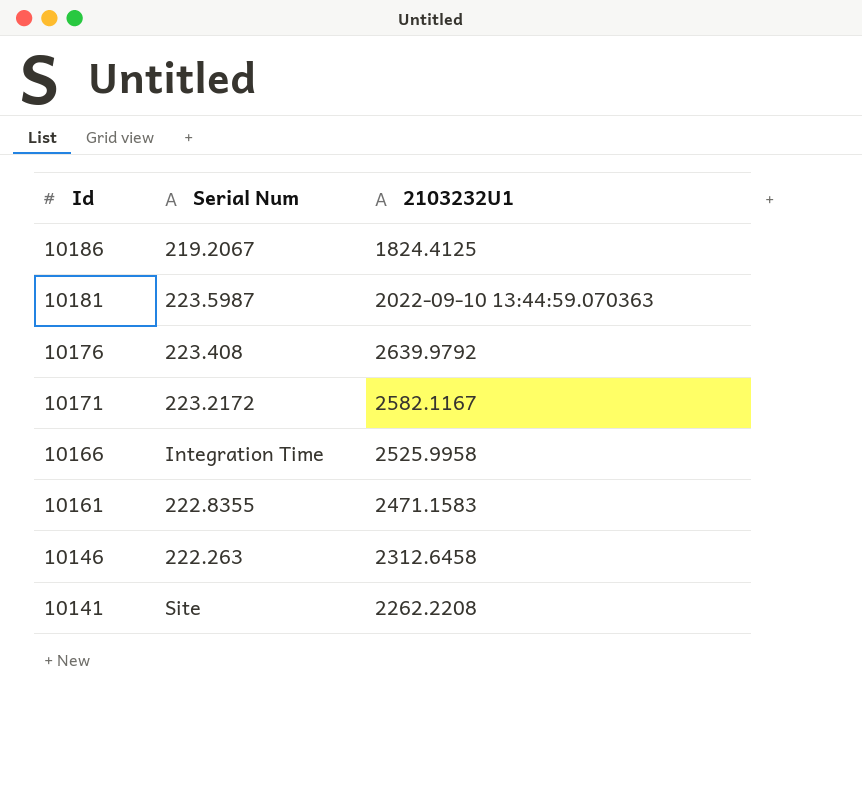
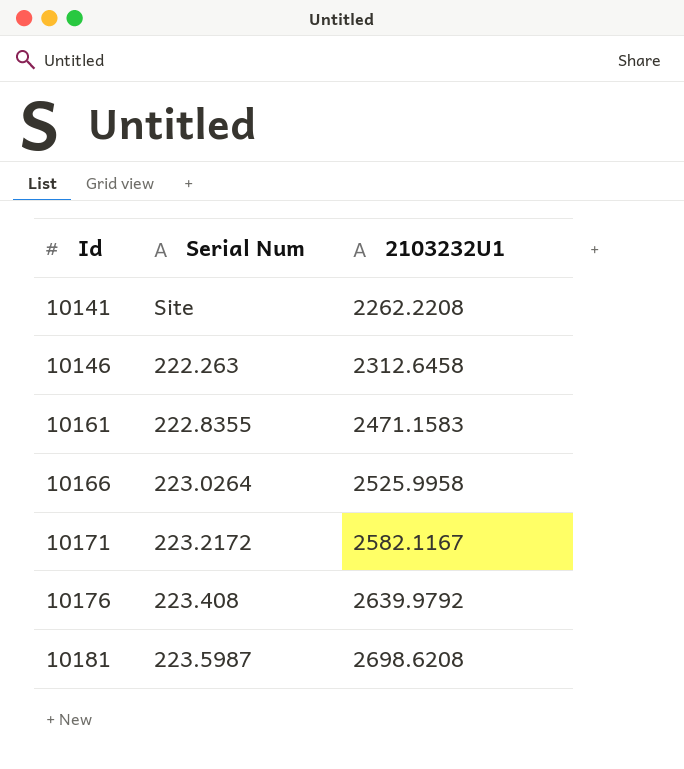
row order: Id descending -> Id ascending
row 10186: 219.2067 | 1824.4125 -> none
10166 | Serial Num: Integration Time -> 223.0264
10181 | 2103232U1: 2022-09-10 13:44:59.070363 -> 2698.6208

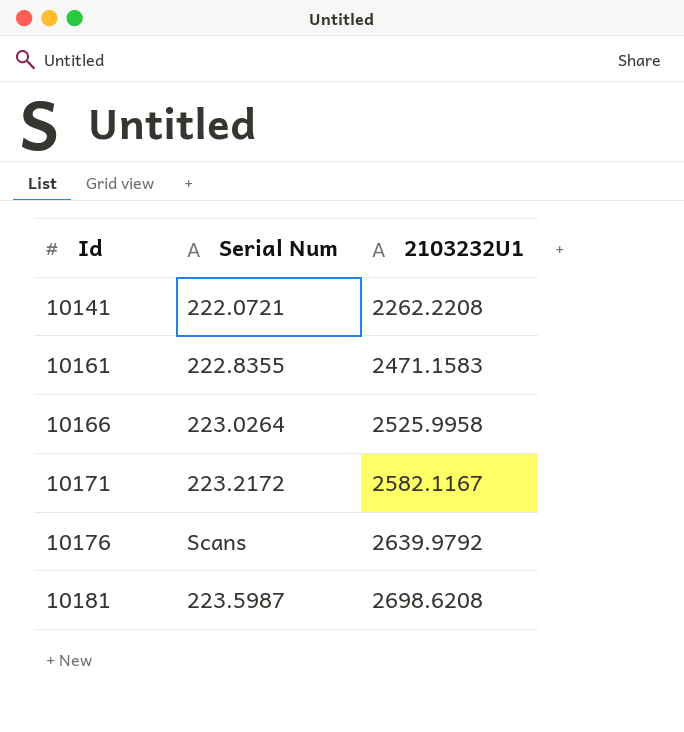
row 10146: 222.263 | 2312.6458 -> none
10141 | Serial Num: Site -> 222.0721
10176 | Serial Num: 223.408 -> Scans

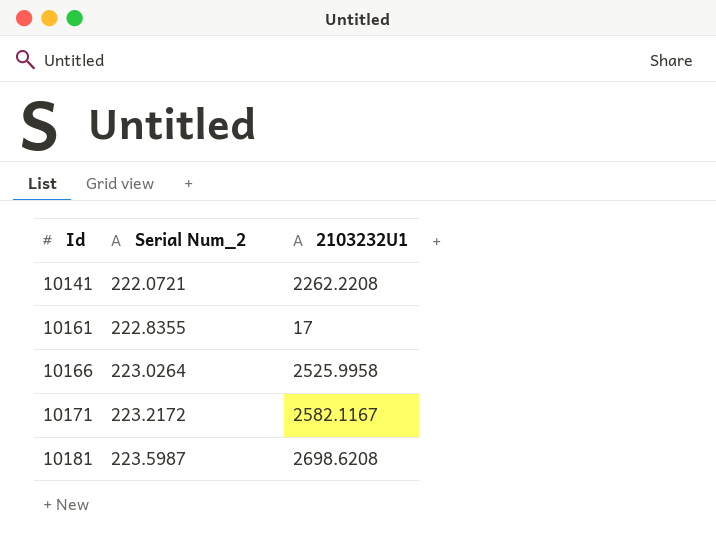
column name: Serial Num -> Serial Num_2
row 10176: Scans | 2639.9792 -> none
10161 | 2103232U1: 2471.1583 -> 17

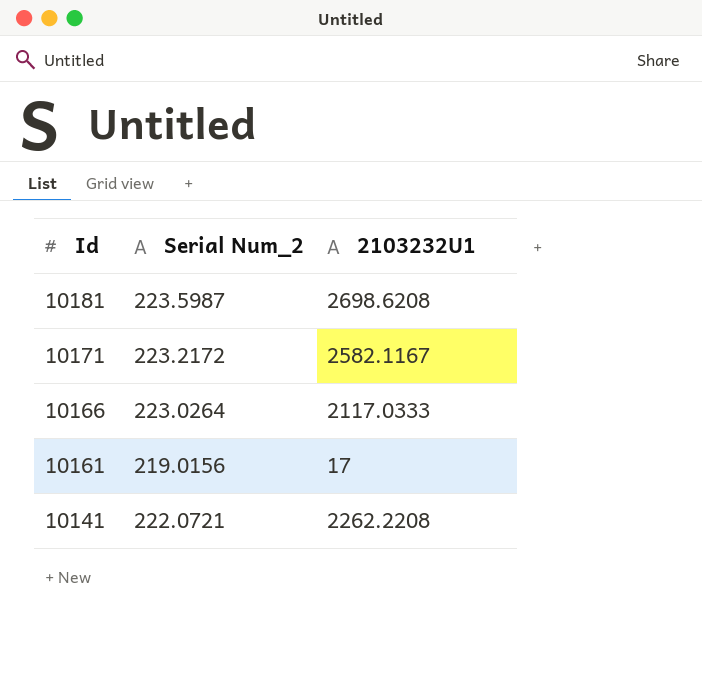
row order: Id ascending -> Id descending
10166 | 2103232U1: 2525.9958 -> 2117.0333
10161 | Serial Num_2: 222.8355 -> 219.0156

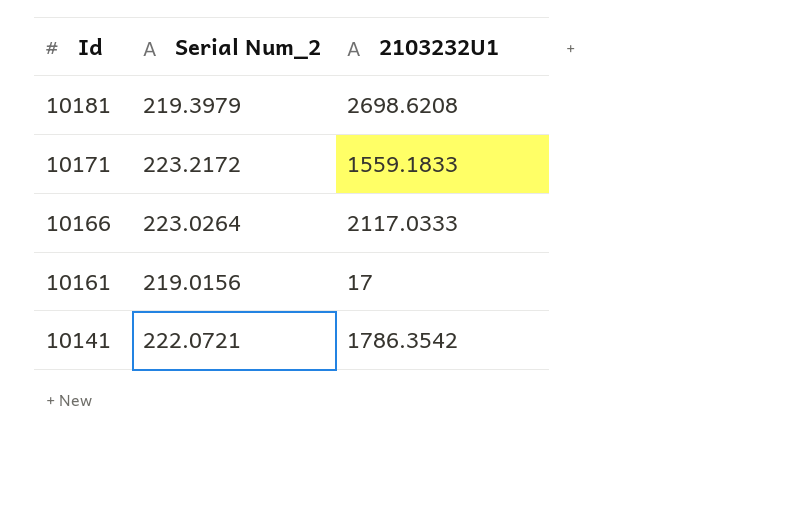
10181 | Serial Num_2: 223.5987 -> 219.3979
10171 | 2103232U1: 2582.1167 -> 1559.1833
10141 | 2103232U1: 2262.2208 -> 1786.3542

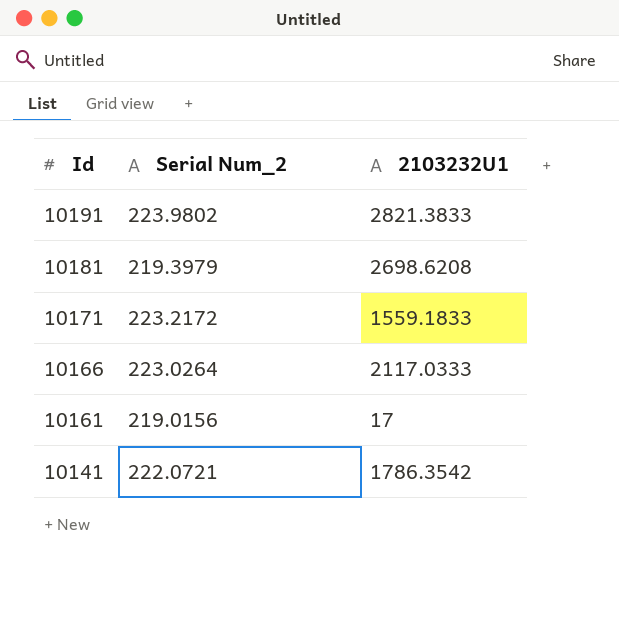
row 10191: none -> 223.9802 | 2821.3833

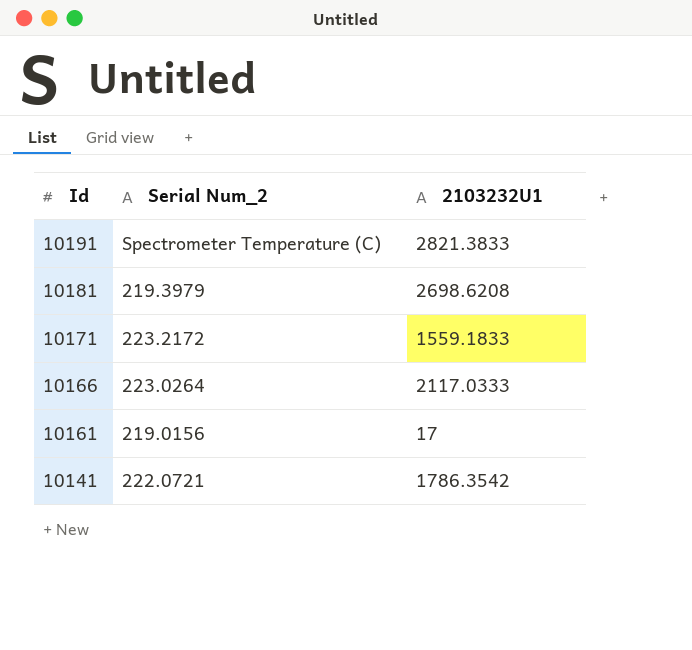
10191 | Serial Num_2: 223.9802 -> Spectrometer Temperature (C)

